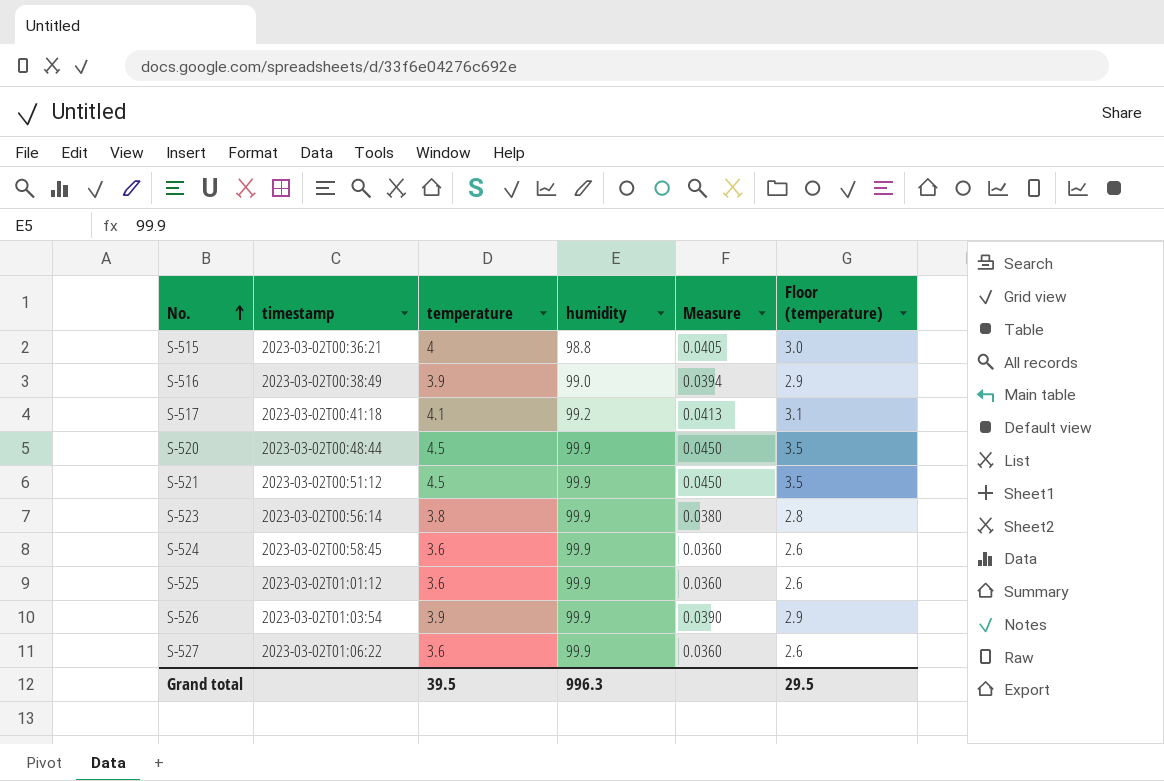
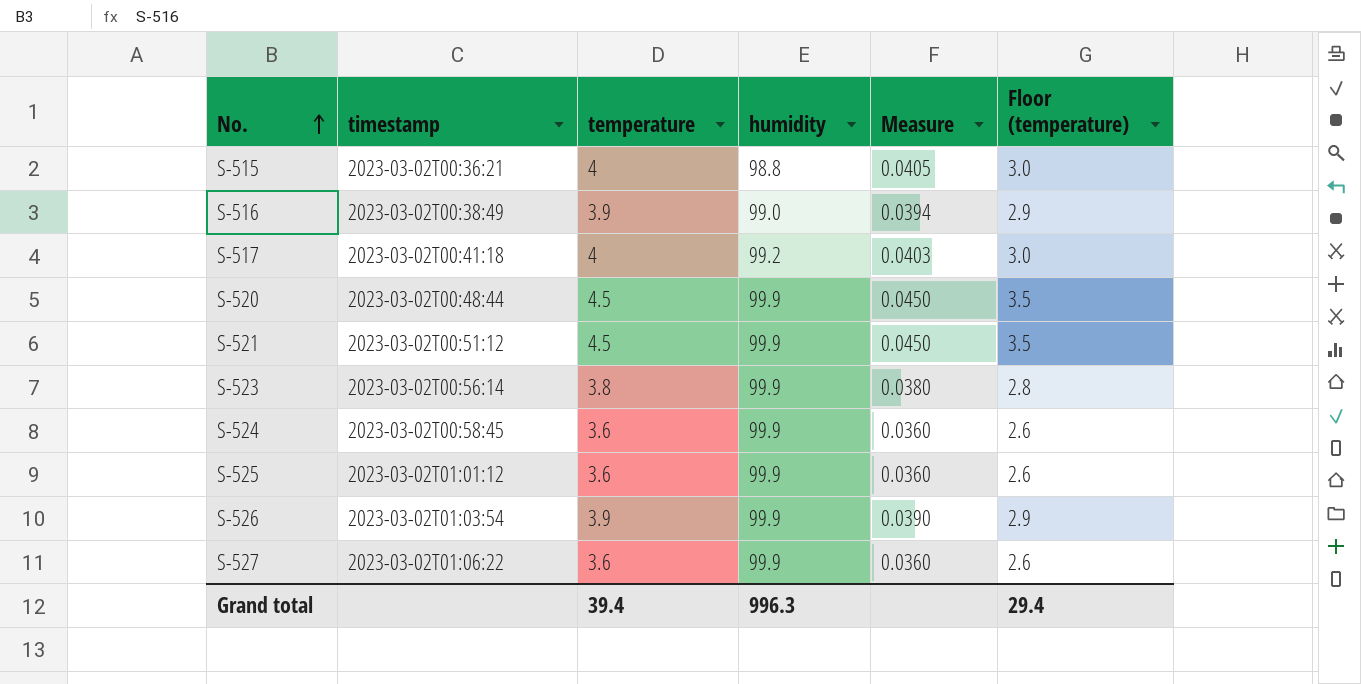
S-517 | temperature: 4.1 -> 4
S-517 | Measure: 0.0413 -> 0.0403
S-517 | Floor (temperature): 3.1 -> 3.0
Grand total | temperature: 39.5 -> 39.4
Grand total | Floor (temperature): 29.5 -> 29.4

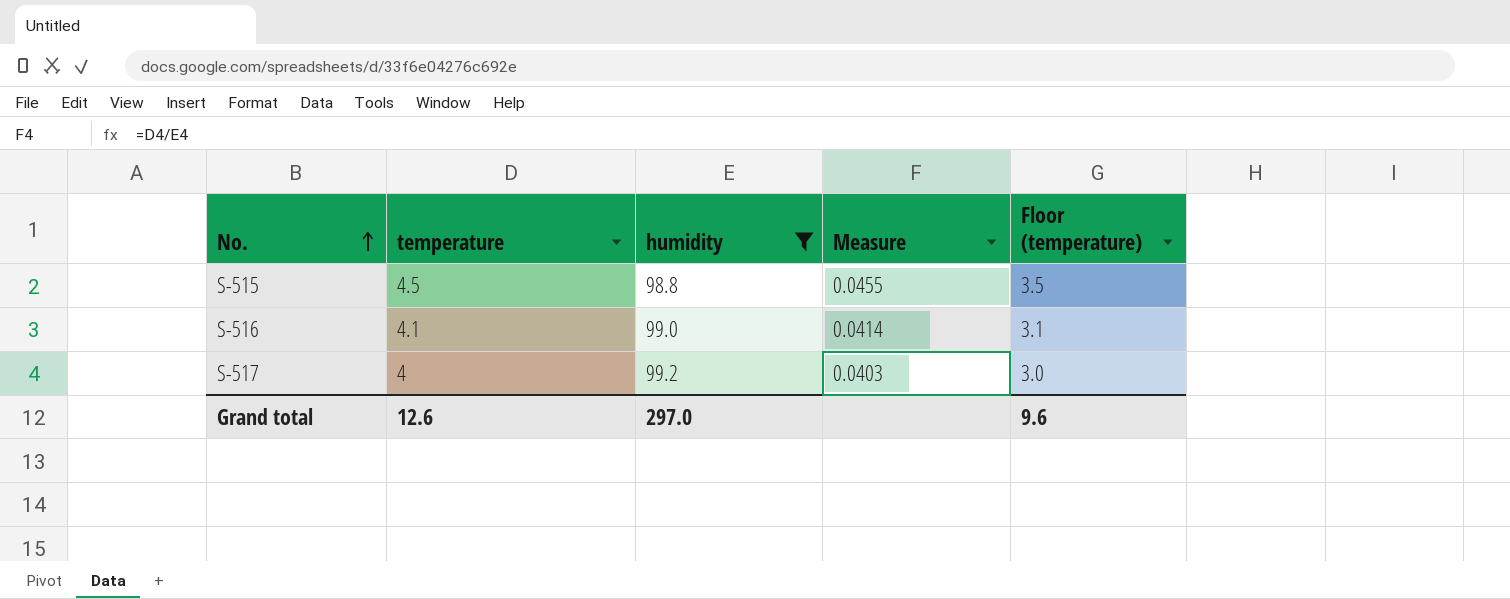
filter: none -> humidity != 99.9
column timestamp | position: 2 -> none
S-515 | temperature: 4 -> 4.5
S-515 | Measure: 0.0405 -> 0.0455
S-515 | Floor (temperature): 3.0 -> 3.5
S-516 | temperature: 3.9 -> 4.1
S-516 | Measure: 0.0394 -> 0.0414
S-516 | Floor (temperature): 2.9 -> 3.1
Grand total | temperature: 39.4 -> 12.6
Grand total | humidity: 996.3 -> 297.0
Grand total | Floor (temperature): 29.4 -> 9.6

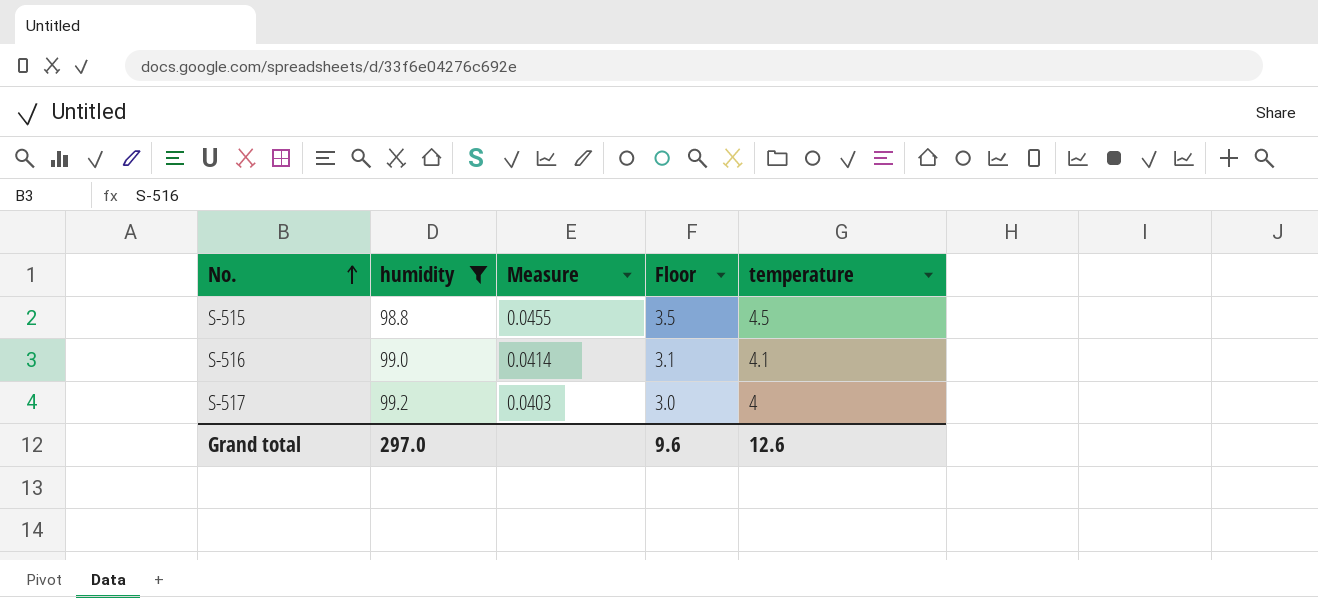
column name: Floor (temperature) -> Floor
column temperature | position: 2 -> 5

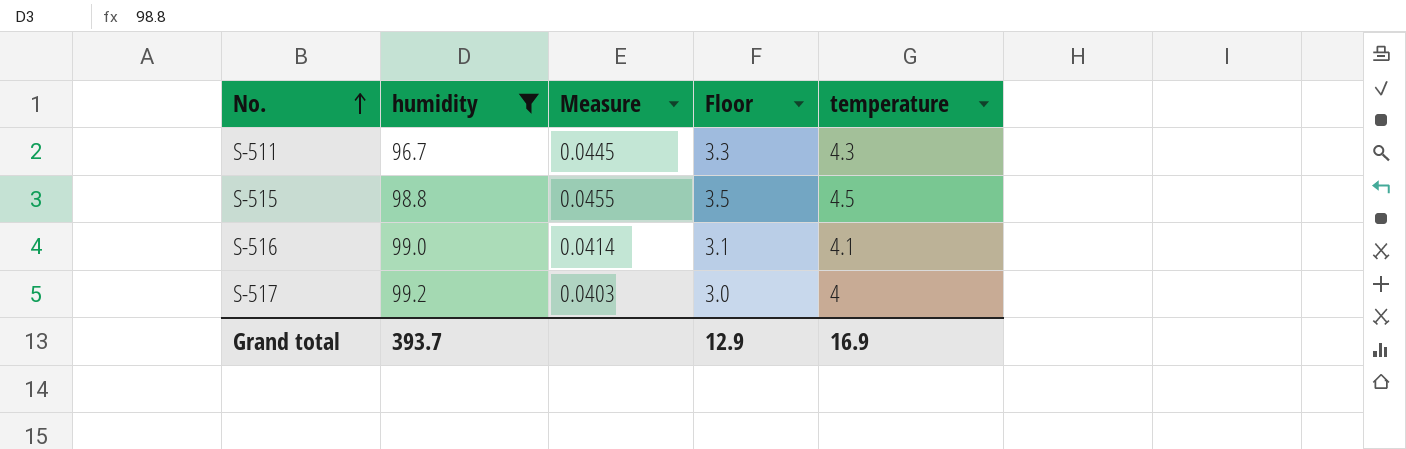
row S-511: none -> 96.7 | 0.0445 | 3.3 | 4.3
Grand total | humidity: 297.0 -> 393.7
Grand total | Floor: 9.6 -> 12.9
Grand total | temperature: 12.6 -> 16.9

